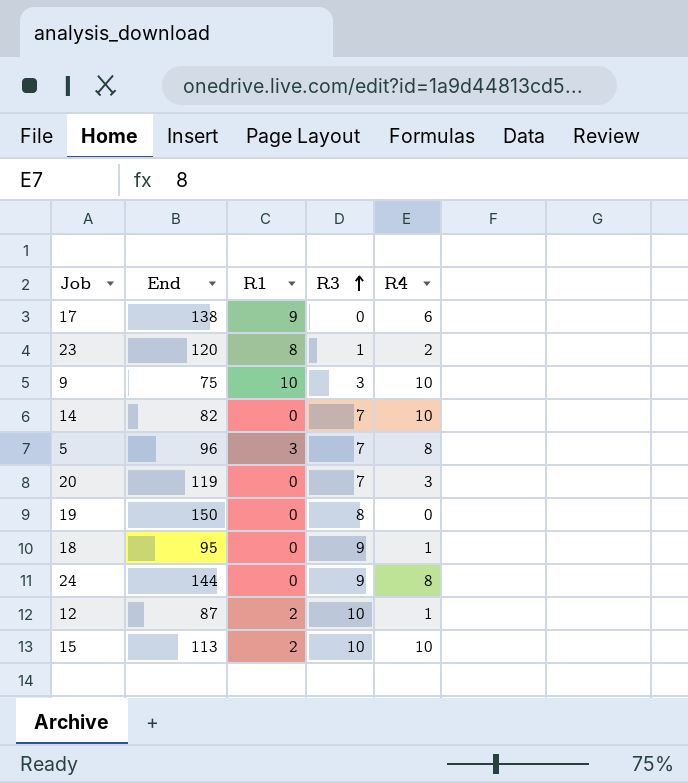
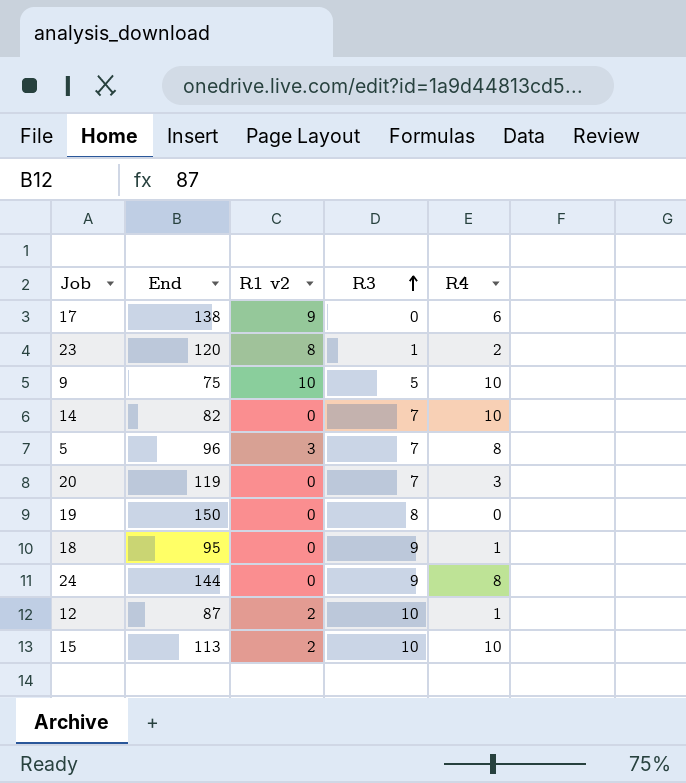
column name: R1 -> R1 v2
9 | R3: 3 -> 5

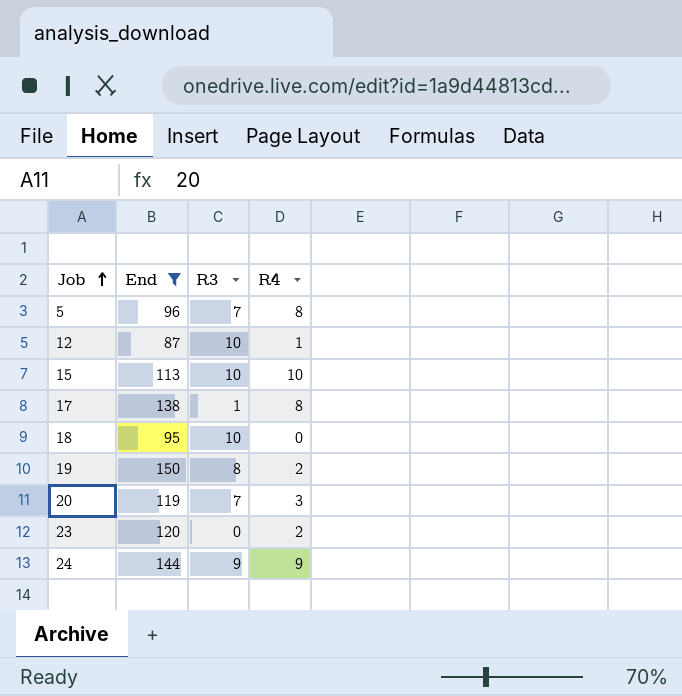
filter: none -> End >= 87
row order: R3 ascending -> Job ascending
column R1 v2 | position: 3 -> none
17 | R3: 0 -> 1
17 | R4: 6 -> 8
18 | R3: 9 -> 10
18 | R4: 1 -> 0
19 | R4: 0 -> 2
23 | R3: 1 -> 0
24 | R4: 8 -> 9

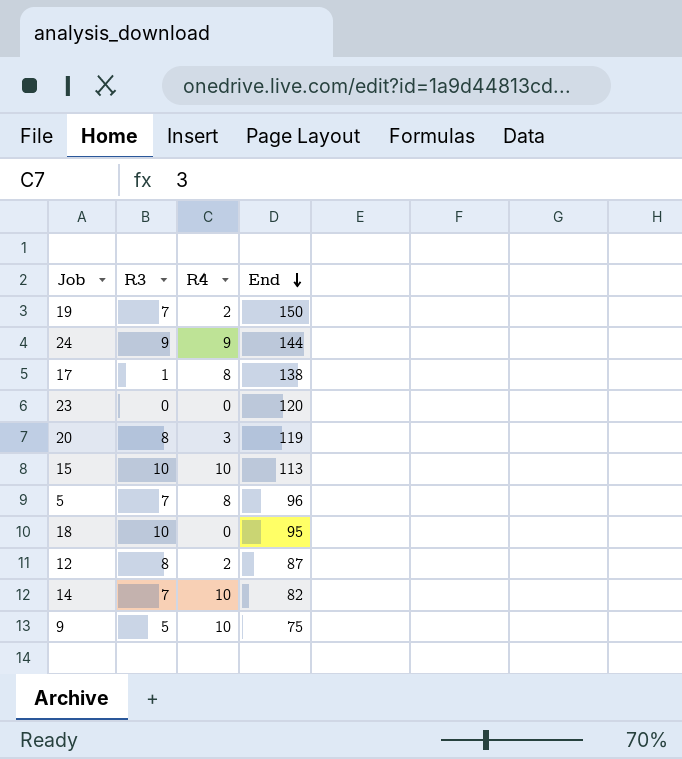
filter: End >= 87 -> none
row order: Job ascending -> End descending
column End | position: 2 -> 4
19 | R3: 8 -> 7
23 | R4: 2 -> 0
20 | R3: 7 -> 8
12 | R3: 10 -> 8
12 | R4: 1 -> 2

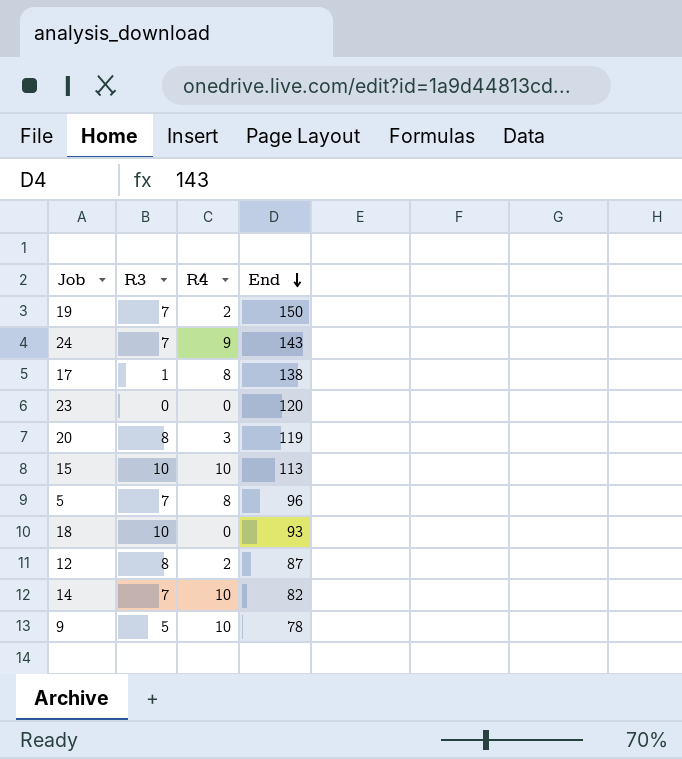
24 | R3: 9 -> 7
24 | End: 144 -> 143
18 | End: 95 -> 93
9 | End: 75 -> 78

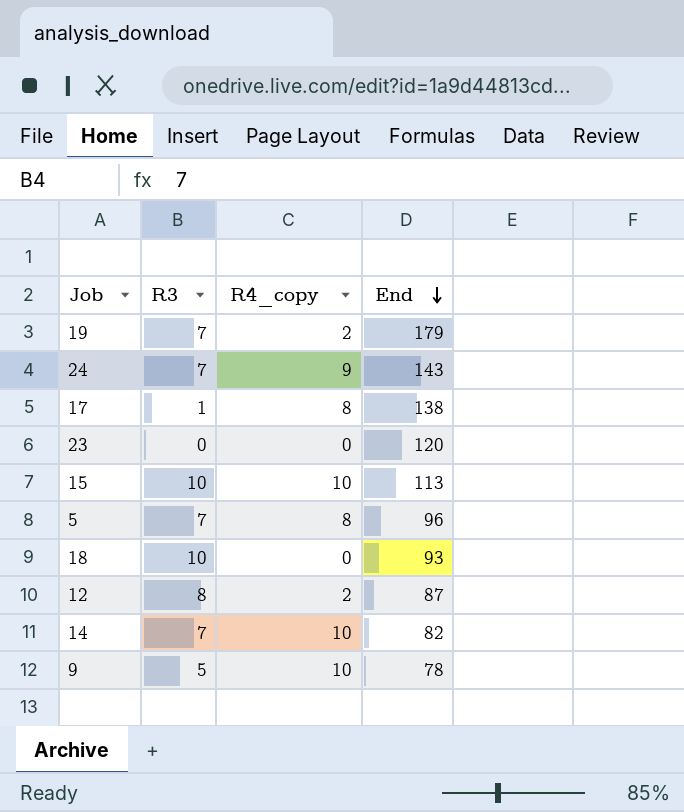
column name: R4 -> R4_copy
row 20: 8 | 3 | 119 -> none
19 | End: 150 -> 179

